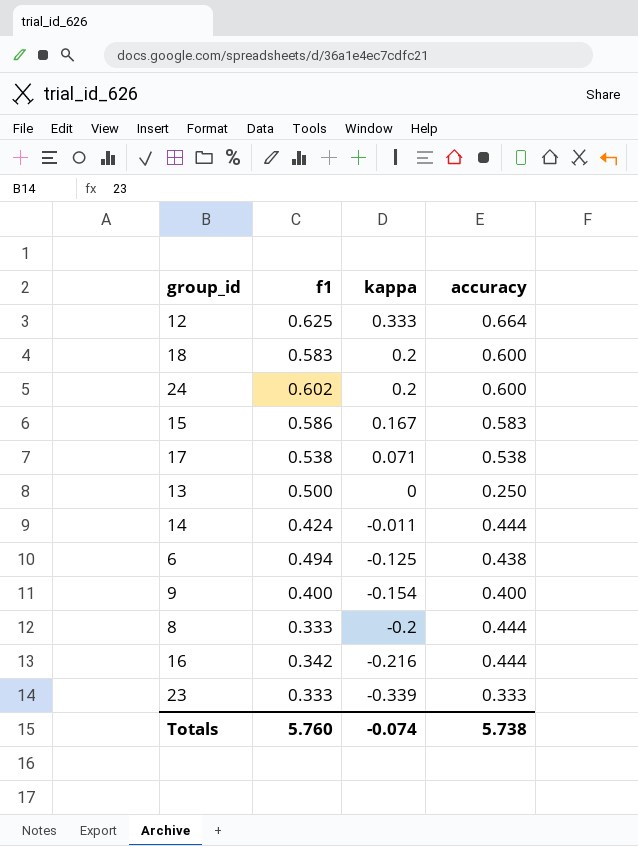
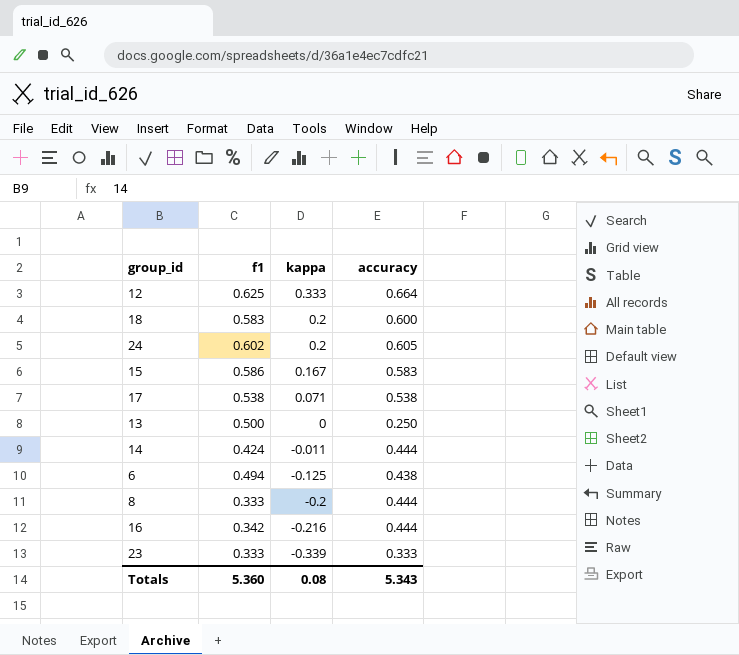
row 9: 0.400 | -0.154 | 0.400 -> none
24 | accuracy: 0.600 -> 0.605
Totals | f1: 5.760 -> 5.360
Totals | kappa: -0.074 -> 0.08
Totals | accuracy: 5.738 -> 5.343

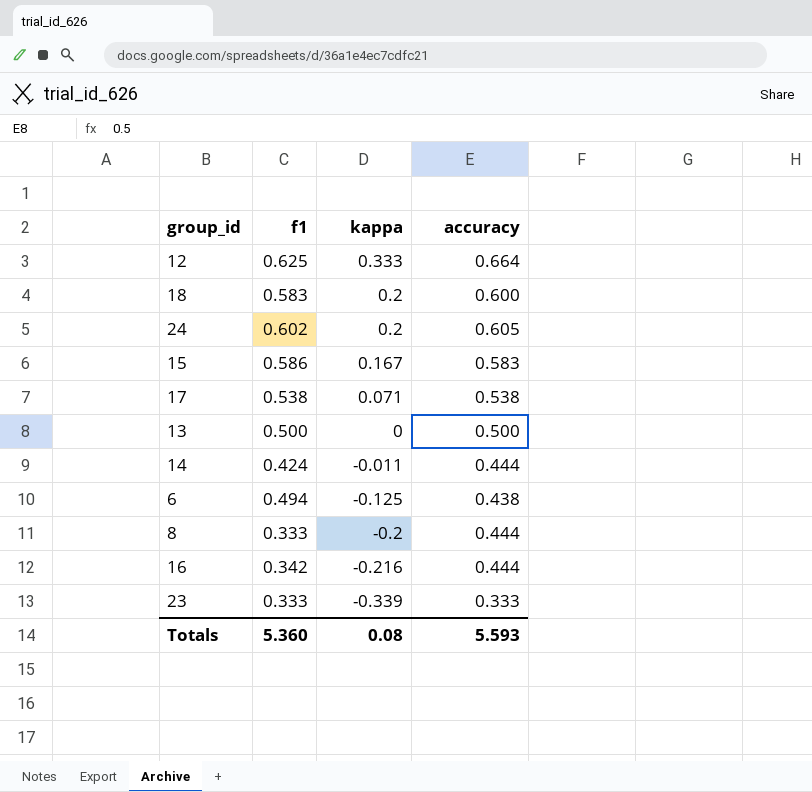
13 | accuracy: 0.250 -> 0.500
Totals | accuracy: 5.343 -> 5.593

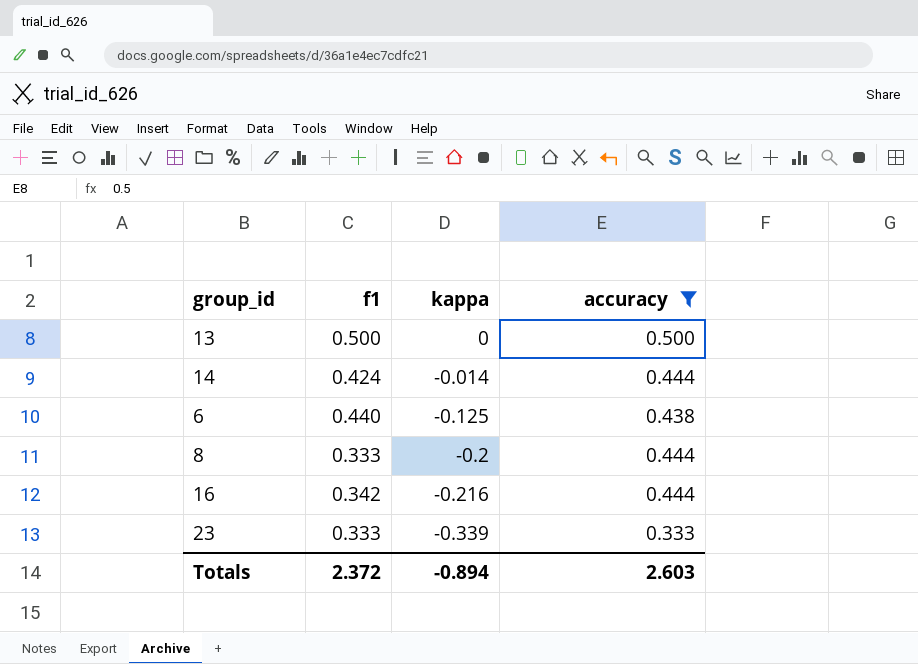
filter: none -> accuracy <= 0.500
14 | kappa: -0.011 -> -0.014
6 | f1: 0.494 -> 0.440
Totals | f1: 5.360 -> 2.372
Totals | kappa: 0.08 -> -0.894
Totals | accuracy: 5.593 -> 2.603

